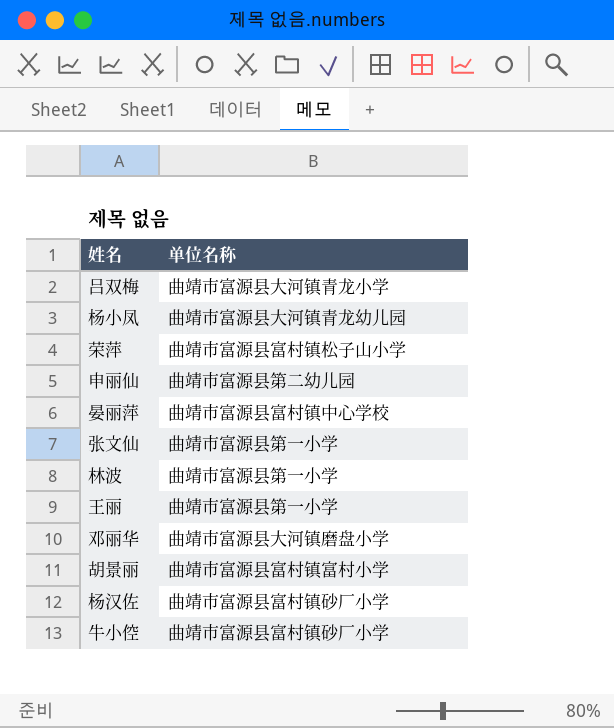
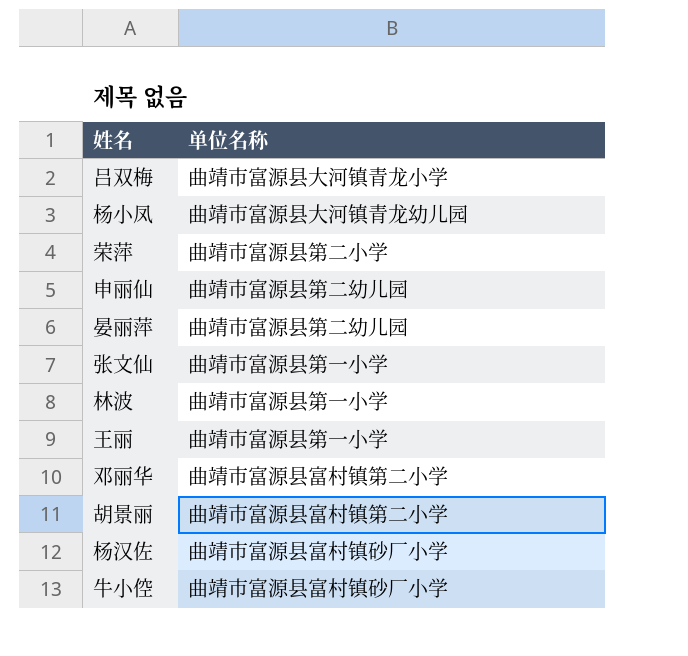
荣萍 | 单位名称: 曲靖市富源县富村镇松子山小学 -> 曲靖市富源县第二小学
晏丽萍 | 单位名称: 曲靖市富源县富村镇中心学校 -> 曲靖市富源县第二幼儿园
邓丽华 | 单位名称: 曲靖市富源县大河镇磨盘小学 -> 曲靖市富源县富村镇第二小学
胡景丽 | 单位名称: 曲靖市富源县富村镇富村小学 -> 曲靖市富源县富村镇第二小学

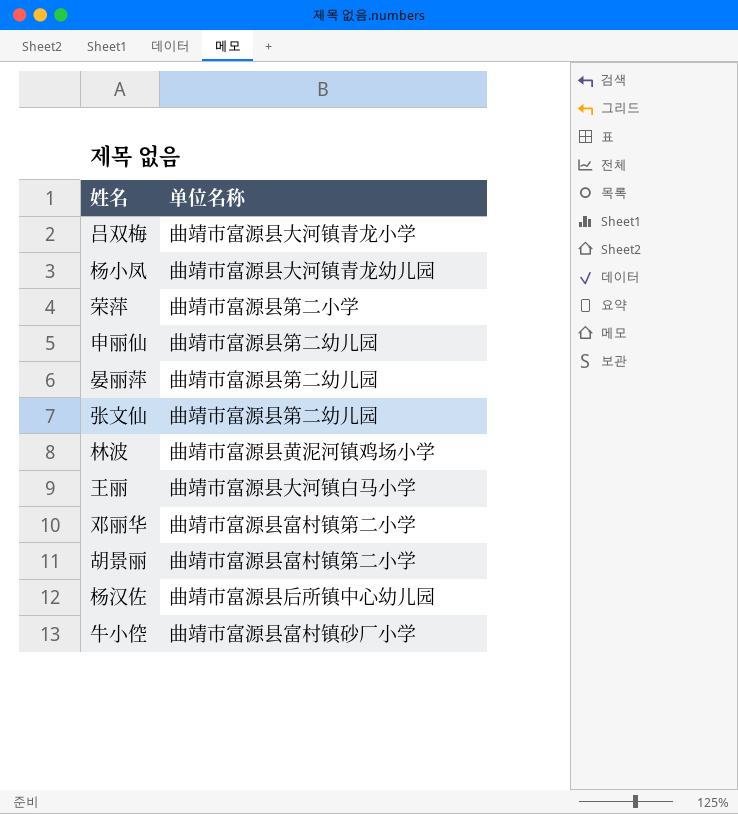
张文仙 | 单位名称: 曲靖市富源县第一小学 -> 曲靖市富源县第二幼儿园
林波 | 单位名称: 曲靖市富源县第一小学 -> 曲靖市富源县黄泥河镇鸡场小学
王丽 | 单位名称: 曲靖市富源县第一小学 -> 曲靖市富源县大河镇白马小学
杨汉佐 | 单位名称: 曲靖市富源县富村镇砂厂小学 -> 曲靖市富源县后所镇中心幼儿园

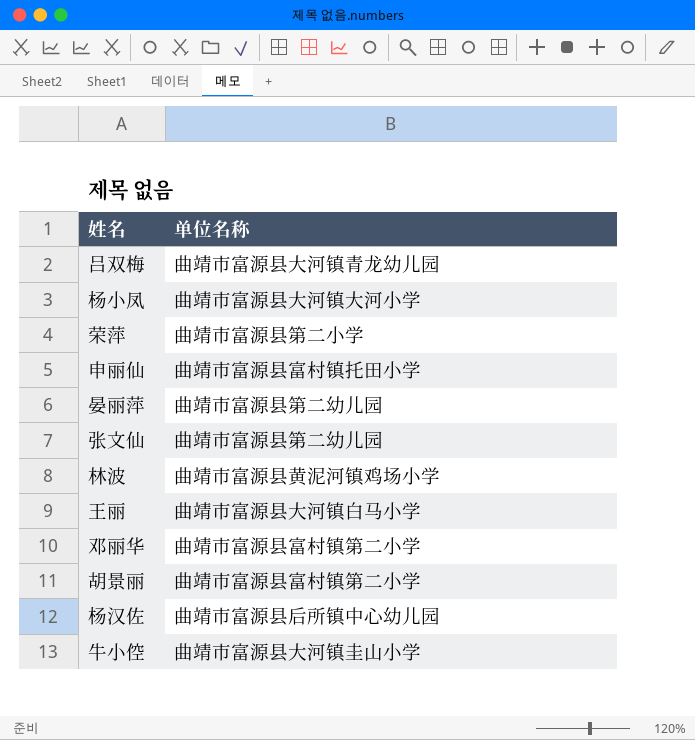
吕双梅 | 单位名称: 曲靖市富源县大河镇青龙小学 -> 曲靖市富源县大河镇青龙幼儿园
杨小凤 | 单位名称: 曲靖市富源县大河镇青龙幼儿园 -> 曲靖市富源县大河镇大河小学
申丽仙 | 单位名称: 曲靖市富源县第二幼儿园 -> 曲靖市富源县富村镇托田小学
牛小倥 | 单位名称: 曲靖市富源县富村镇砂厂小学 -> 曲靖市富源县大河镇圭山小学

